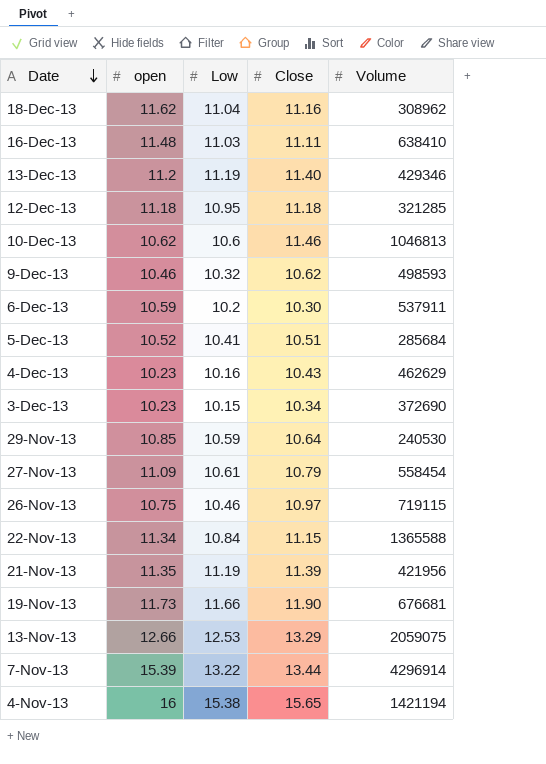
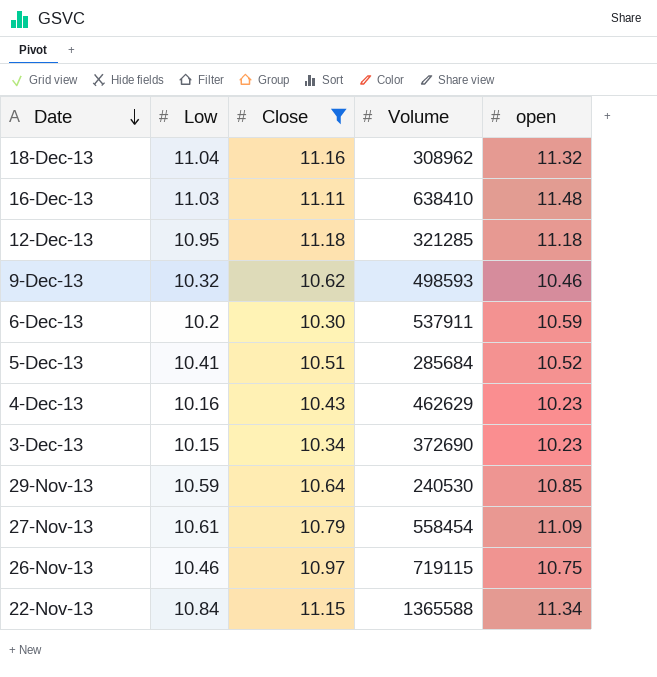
filter: none -> Close <= 11.18
column open | position: 2 -> 5
18-Dec-13 | open: 11.62 -> 11.32

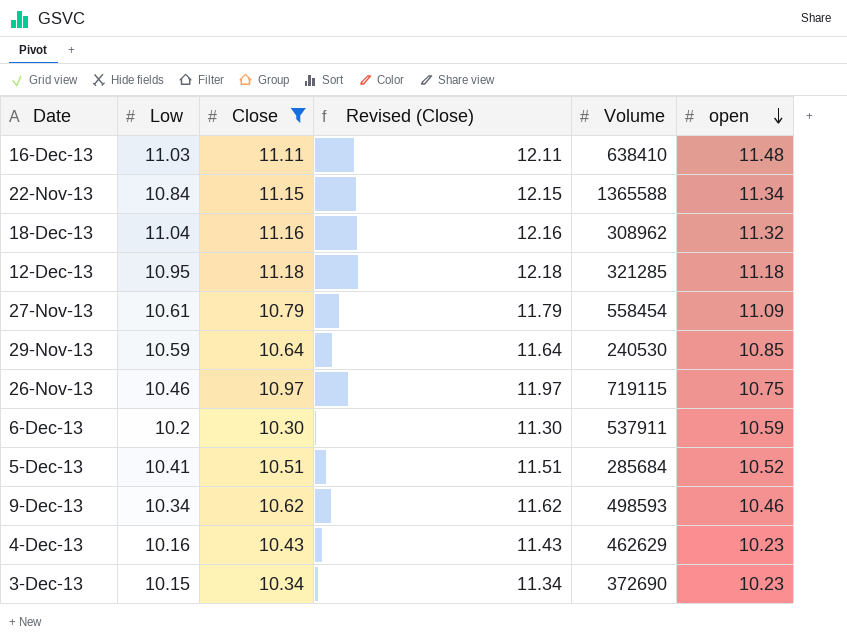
row order: Date descending -> open descending
column Revised (Close) | formula: none -> [Close] + 1
9-Dec-13 | Low: 10.32 -> 10.34

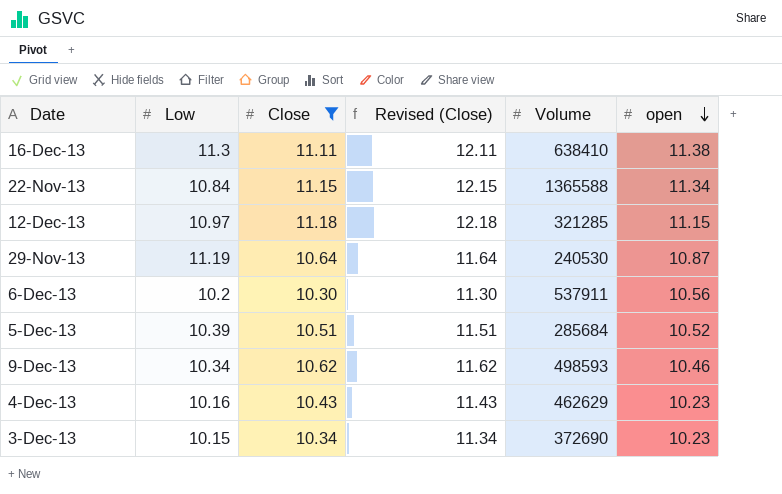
row 18-Dec-13: 11.04 | 11.16 | 12.16 | 308962 | 11.32 -> none
row 27-Nov-13: 10.61 | 10.79 | 11.79 | 558454 | 11.09 -> none
row 26-Nov-13: 10.46 | 10.97 | 11.97 | 719115 | 10.75 -> none
16-Dec-13 | Low: 11.03 -> 11.3
16-Dec-13 | open: 11.48 -> 11.38
12-Dec-13 | Low: 10.95 -> 10.97
12-Dec-13 | open: 11.18 -> 11.15
29-Nov-13 | Low: 10.59 -> 11.19
29-Nov-13 | open: 10.85 -> 10.87
6-Dec-13 | open: 10.59 -> 10.56
5-Dec-13 | Low: 10.41 -> 10.39

